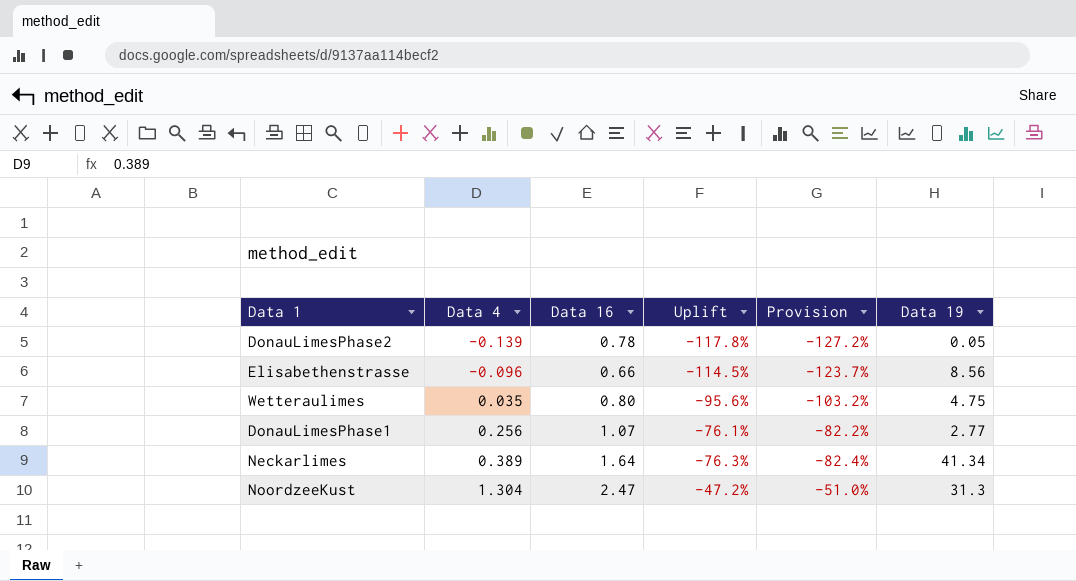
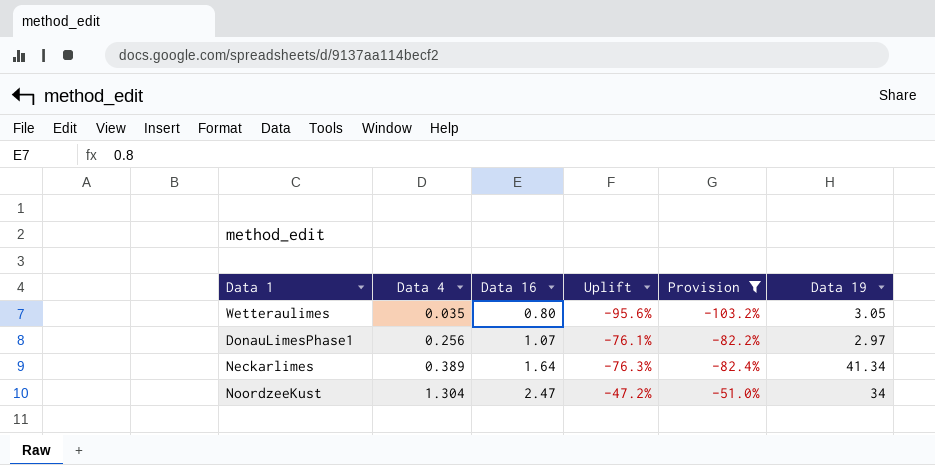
filter: none -> Provision >= -103.2%
Wetteraulimes | Data 19: 4.75 -> 3.05
DonauLimesPhase1 | Data 19: 2.77 -> 2.97
NoordzeeKust | Data 19: 31.3 -> 34

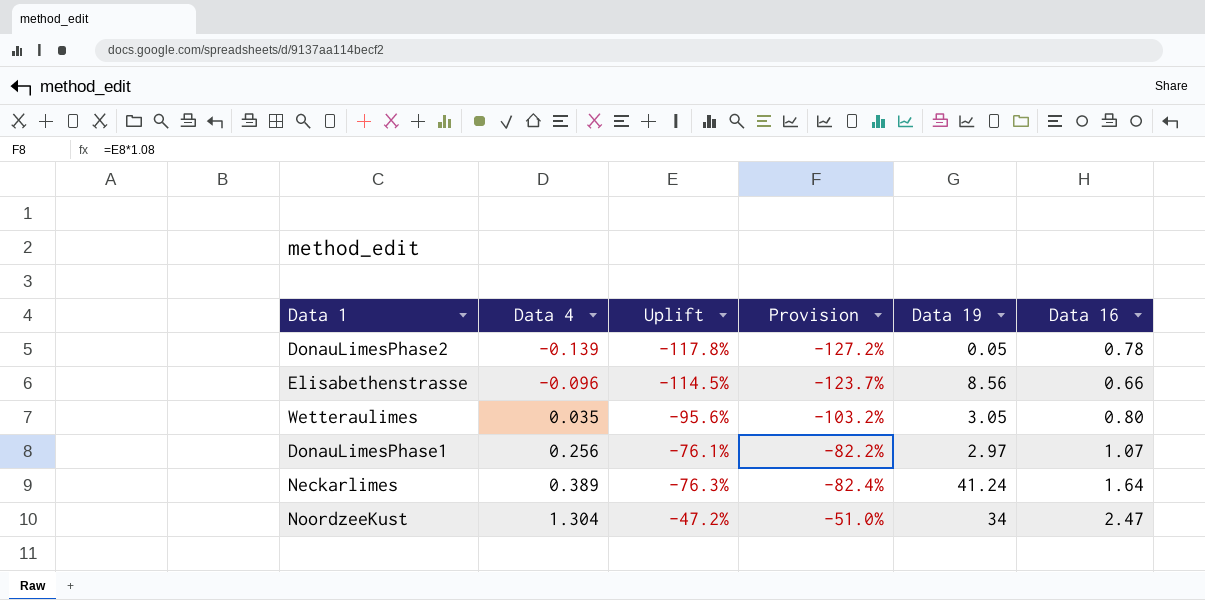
filter: Provision >= -103.2% -> none
column Data 16 | position: 3 -> 6
Neckarlimes | Data 19: 41.34 -> 41.24

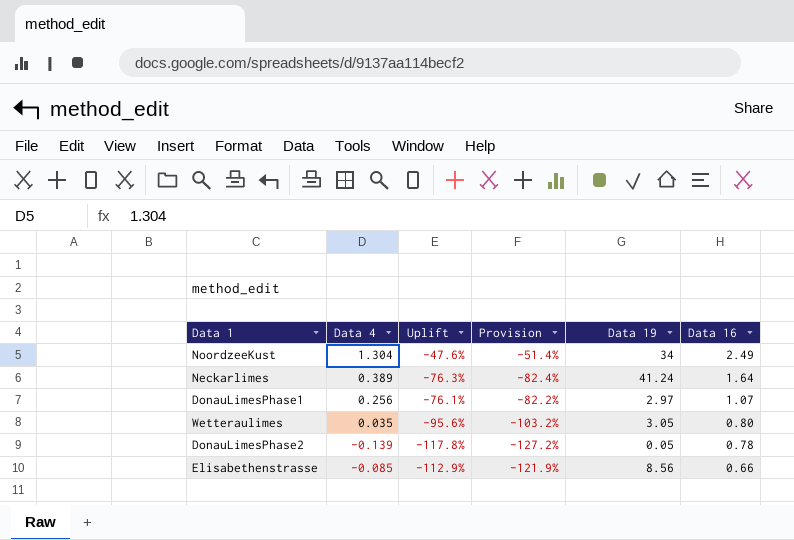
row order: Data 4 ascending -> Data 16 descending
NoordzeeKust | Uplift: -47.2% -> -47.6%
NoordzeeKust | Provision: -51.0% -> -51.4%
NoordzeeKust | Data 16: 2.47 -> 2.49
Elisabethenstrasse | Data 4: -0.096 -> -0.085
Elisabethenstrasse | Uplift: -114.5% -> -112.9%
Elisabethenstrasse | Provision: -123.7% -> -121.9%

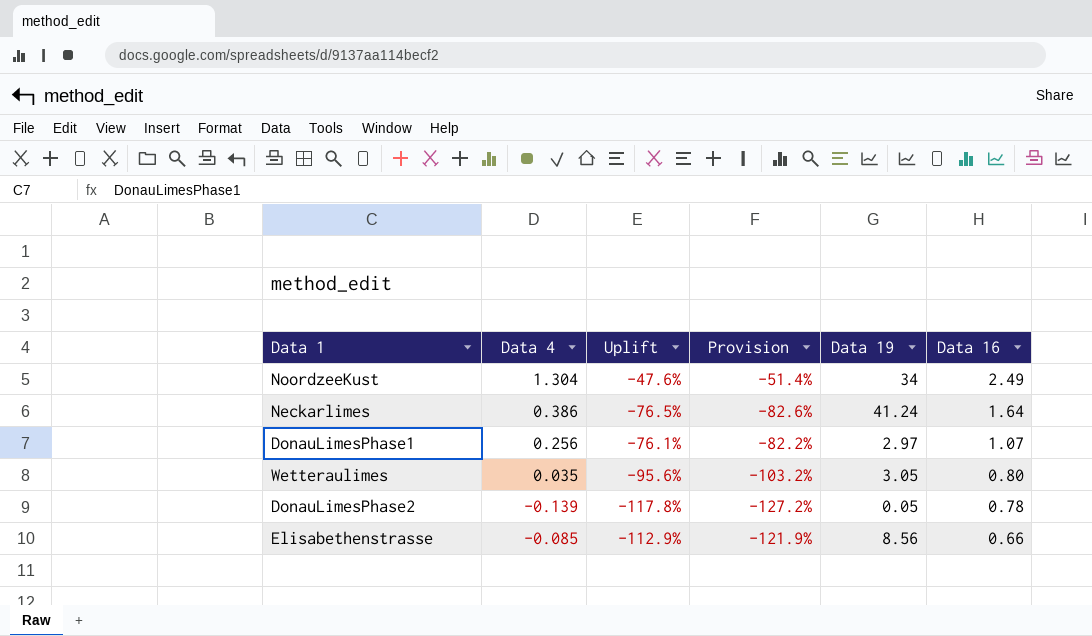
Neckarlimes | Data 4: 0.389 -> 0.386
Neckarlimes | Uplift: -76.3% -> -76.5%
Neckarlimes | Provision: -82.4% -> -82.6%

